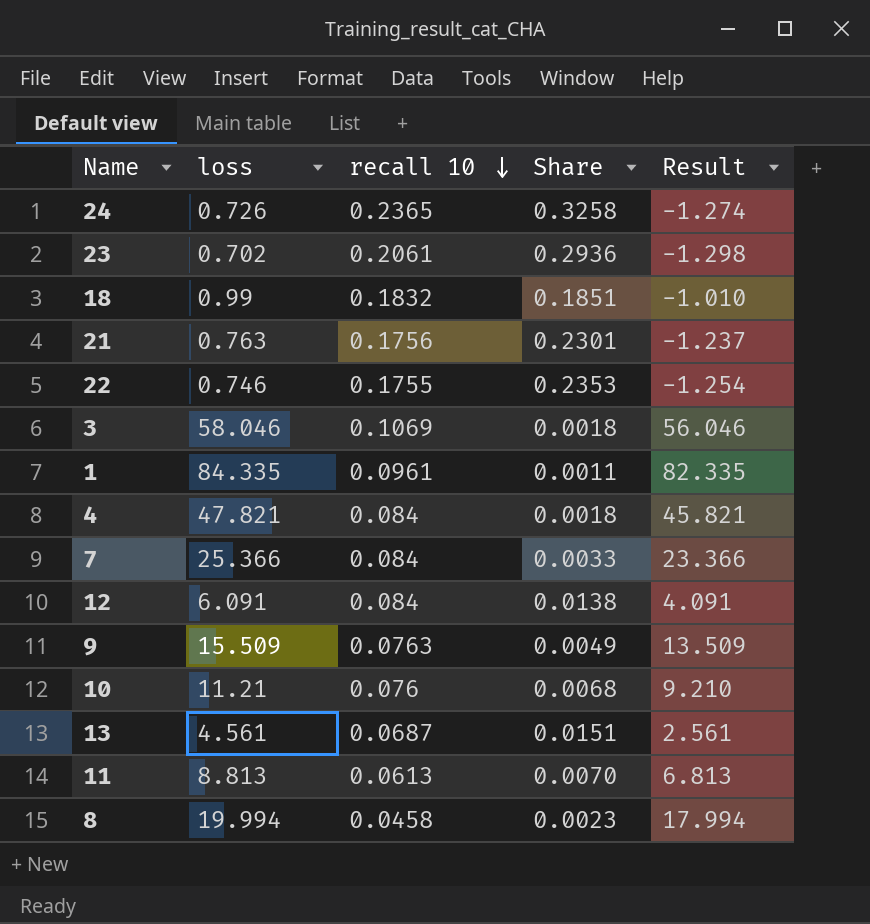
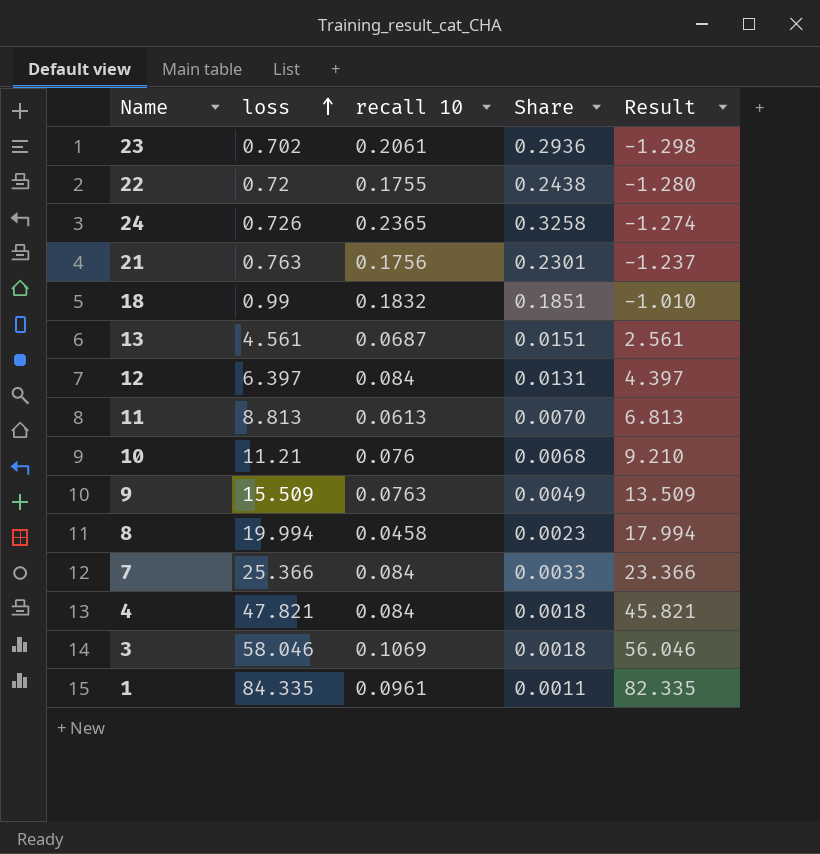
row order: recall 10 descending -> loss ascending
22 | loss: 0.746 -> 0.72
22 | Share: 0.2353 -> 0.2438
22 | Result: -1.254 -> -1.280
12 | loss: 6.091 -> 6.397
12 | Share: 0.0138 -> 0.0131
12 | Result: 4.091 -> 4.397

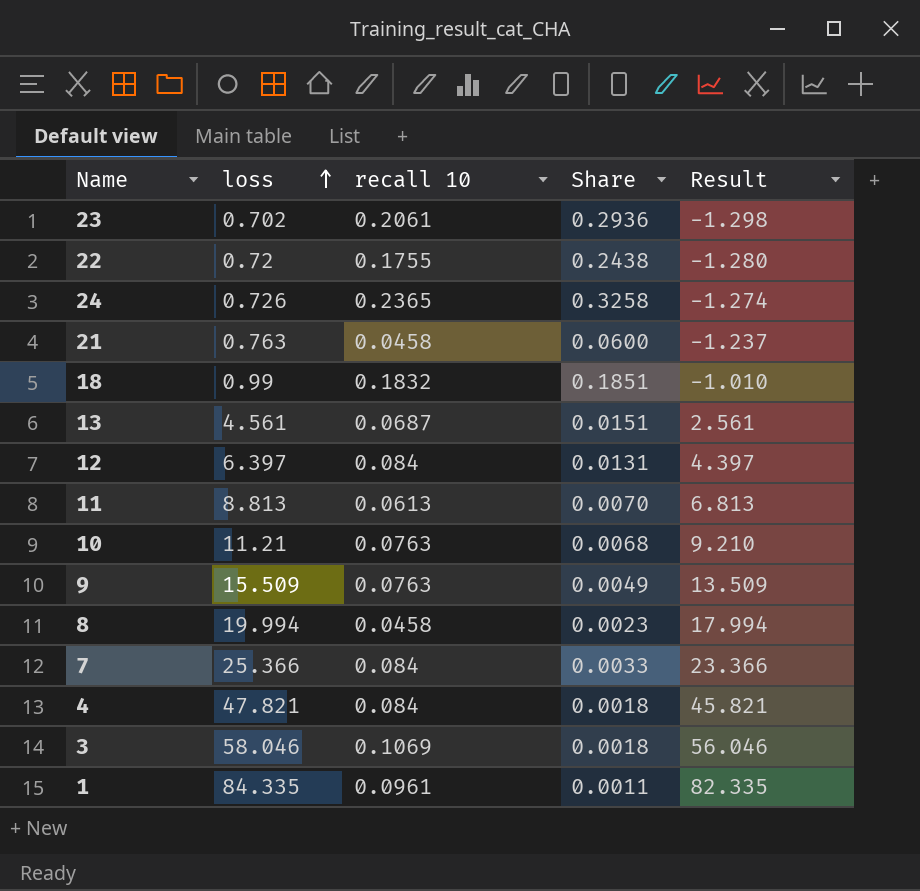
21 | recall 10: 0.1756 -> 0.0458
21 | Share: 0.2301 -> 0.0600
10 | recall 10: 0.076 -> 0.0763

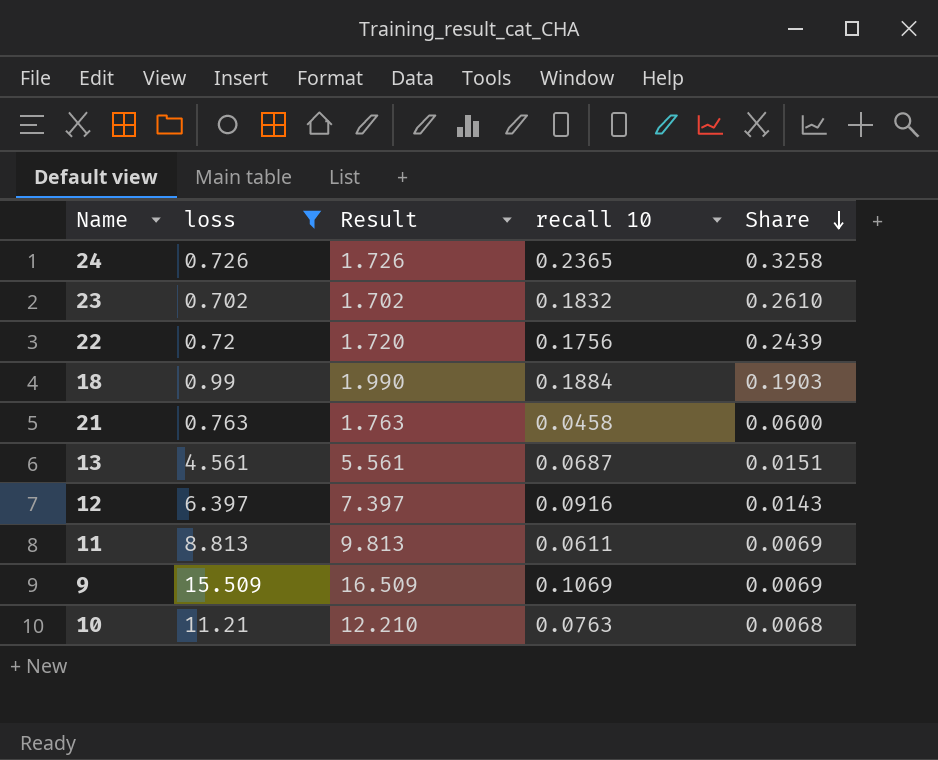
filter: none -> loss <= 15.509
row order: loss ascending -> Share descending
column Result | formula: [loss] - 2 -> [loss] + 1
column Result | position: 5 -> 3
23 | recall 10: 0.2061 -> 0.1832
23 | Share: 0.2936 -> 0.2610
22 | recall 10: 0.1755 -> 0.1756
22 | Share: 0.2438 -> 0.2439
18 | recall 10: 0.1832 -> 0.1884
18 | Share: 0.1851 -> 0.1903
12 | recall 10: 0.084 -> 0.0916
12 | Share: 0.0131 -> 0.0143
11 | recall 10: 0.0613 -> 0.0611
11 | Share: 0.0070 -> 0.0069
9 | recall 10: 0.0763 -> 0.1069
9 | Share: 0.0049 -> 0.0069

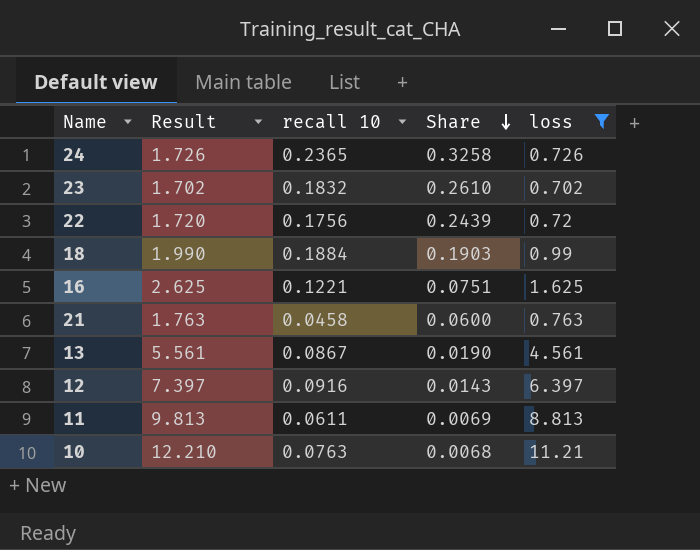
column loss | position: 2 -> 5
row 9: 15.509 | 16.509 | 0.1069 | 0.0069 -> none
row 16: none -> 2.625 | 0.1221 | 0.0751 | 1.625
13 | recall 10: 0.0687 -> 0.0867
13 | Share: 0.0151 -> 0.0190

